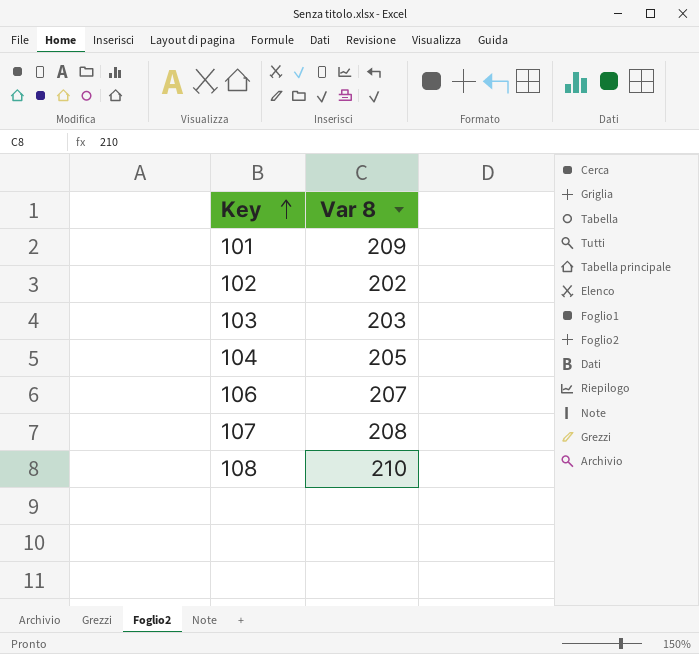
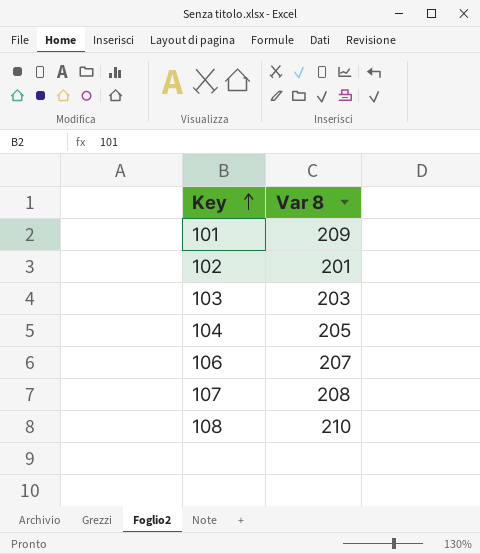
102 | Var 8: 202 -> 201

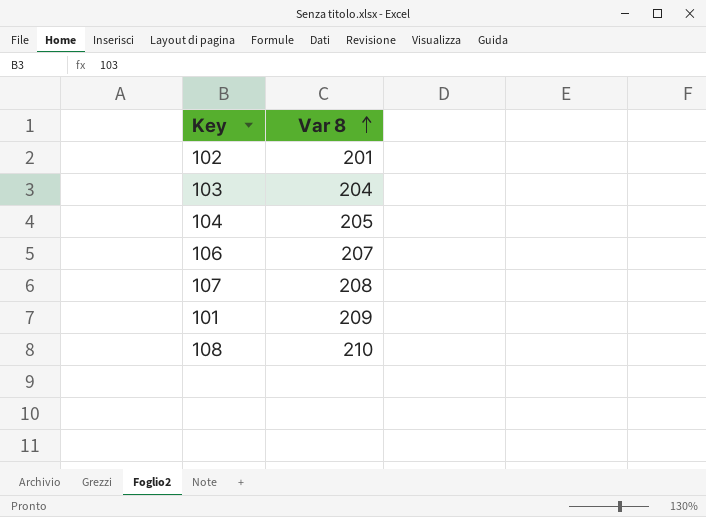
row order: Key ascending -> Var 8 ascending
103 | Var 8: 203 -> 204

